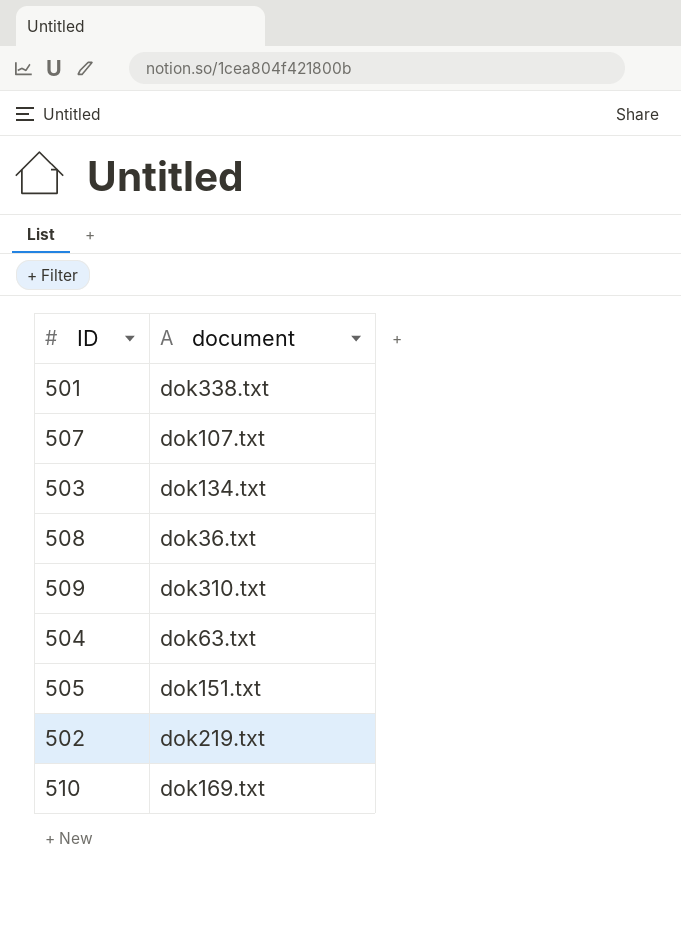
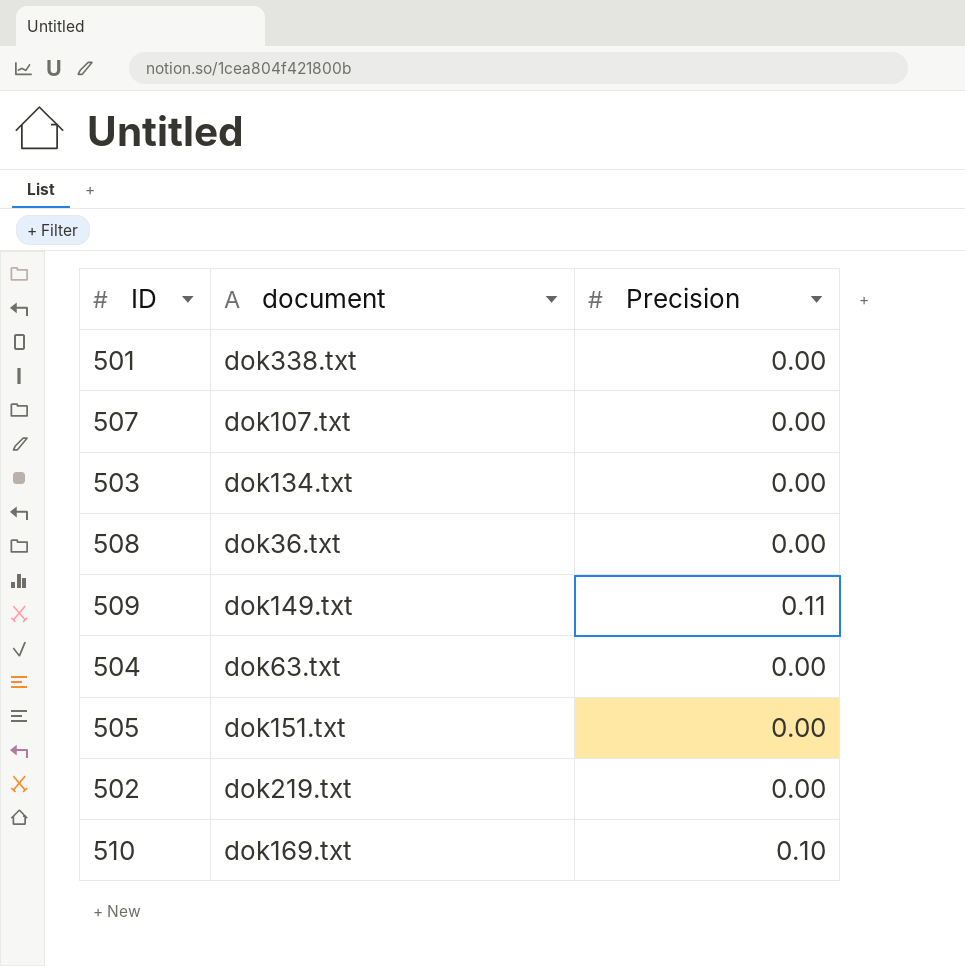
column Precision | position: none -> 3
509 | document: dok310.txt -> dok149.txt

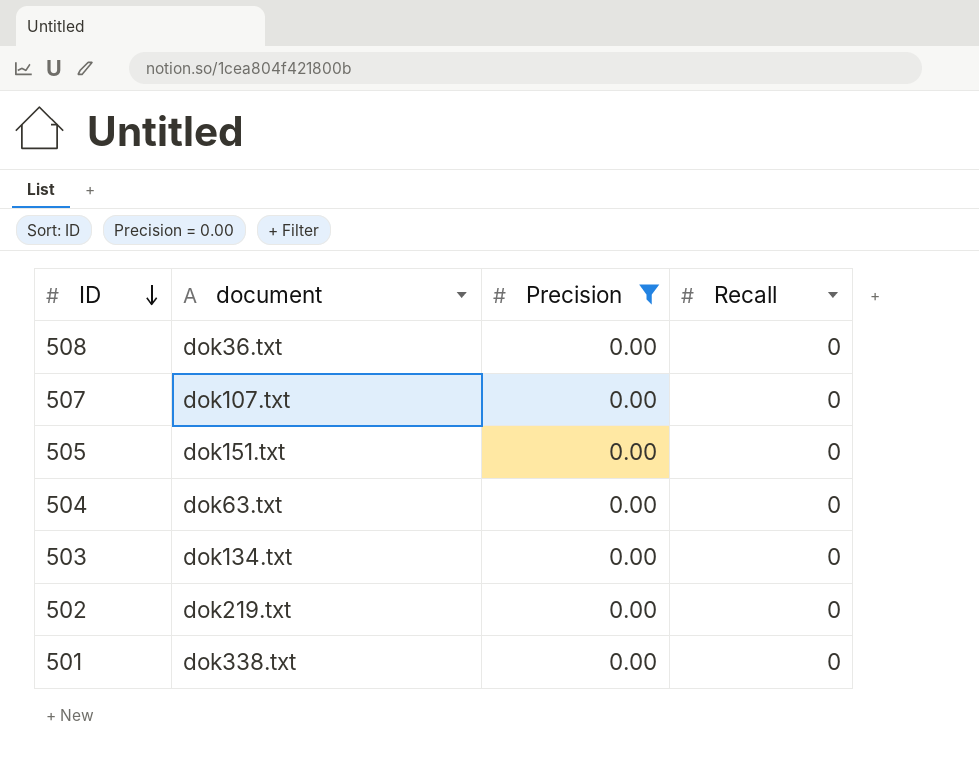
filter: none -> Precision = 0.00
row order: none -> ID descending
column Recall | position: none -> 4

